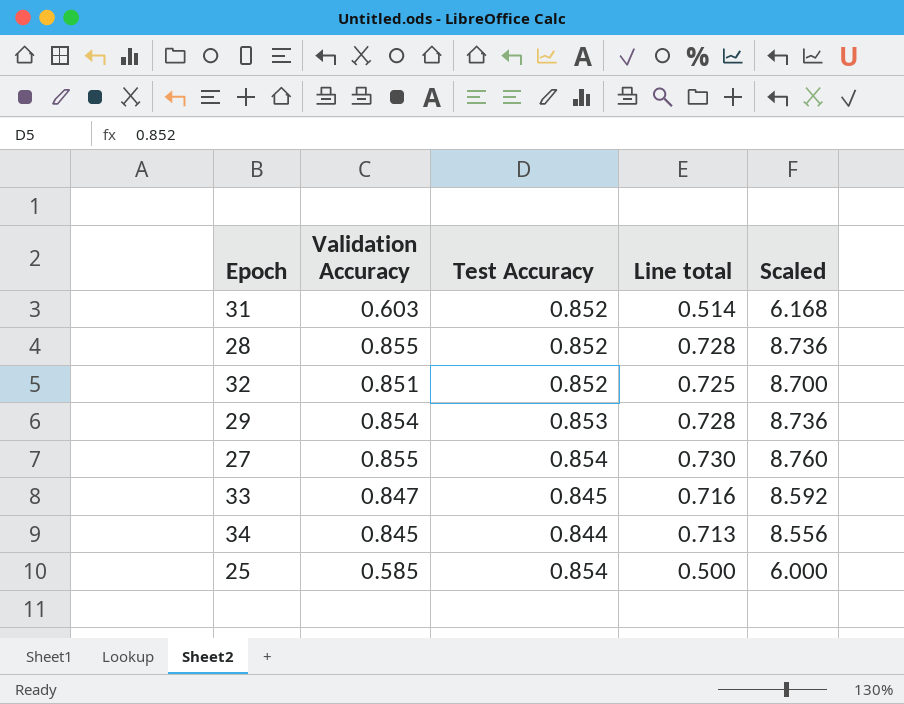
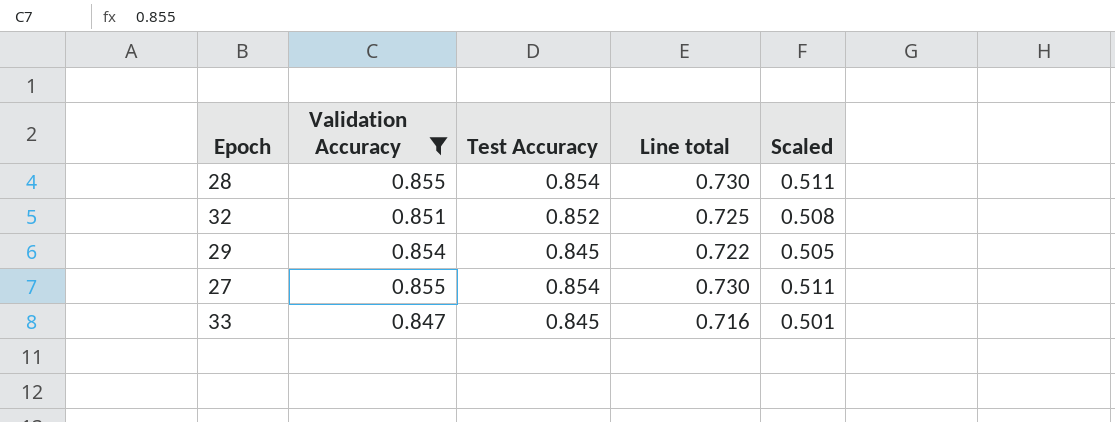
filter: none -> Validation Accuracy >= 0.847
column Scaled | formula: [Line total] * 12 -> [Line total] * 0.7
28 | Test Accuracy: 0.852 -> 0.854
28 | Line total: 0.728 -> 0.730
29 | Test Accuracy: 0.853 -> 0.845
29 | Line total: 0.728 -> 0.722

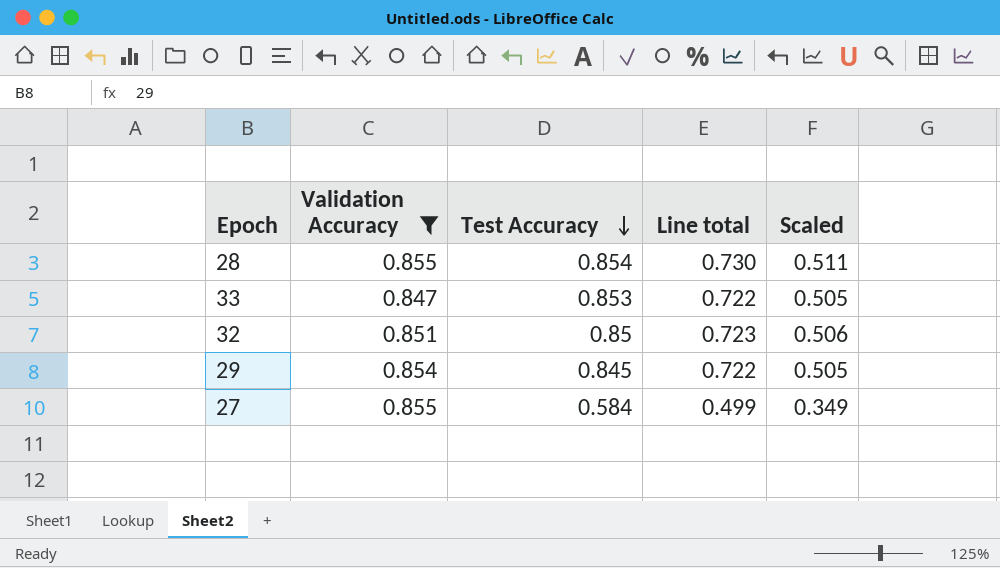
row order: none -> Test Accuracy descending
33 | Test Accuracy: 0.845 -> 0.853
33 | Line total: 0.716 -> 0.722
33 | Scaled: 0.501 -> 0.505
32 | Test Accuracy: 0.852 -> 0.85
32 | Line total: 0.725 -> 0.723
32 | Scaled: 0.508 -> 0.506
27 | Test Accuracy: 0.854 -> 0.584
27 | Line total: 0.730 -> 0.499
27 | Scaled: 0.511 -> 0.349

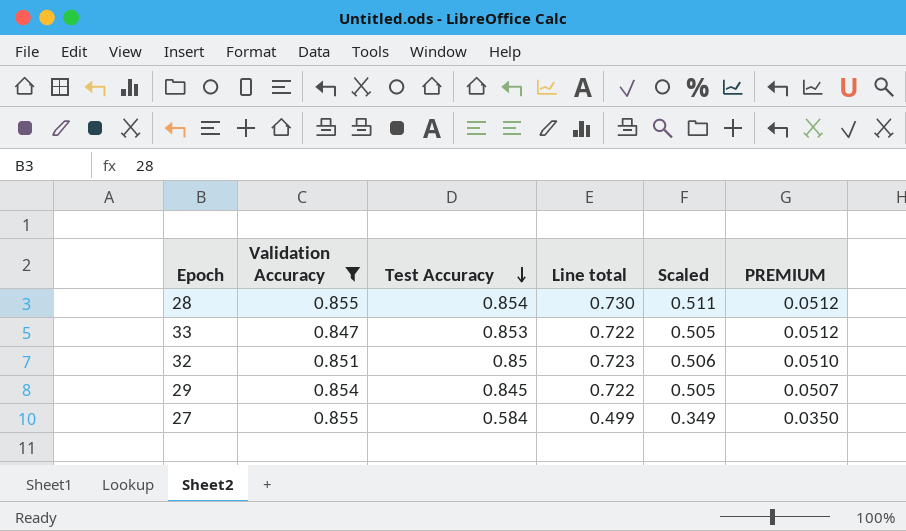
column PREMIUM | formula: none -> [Test Accuracy] * 0.06

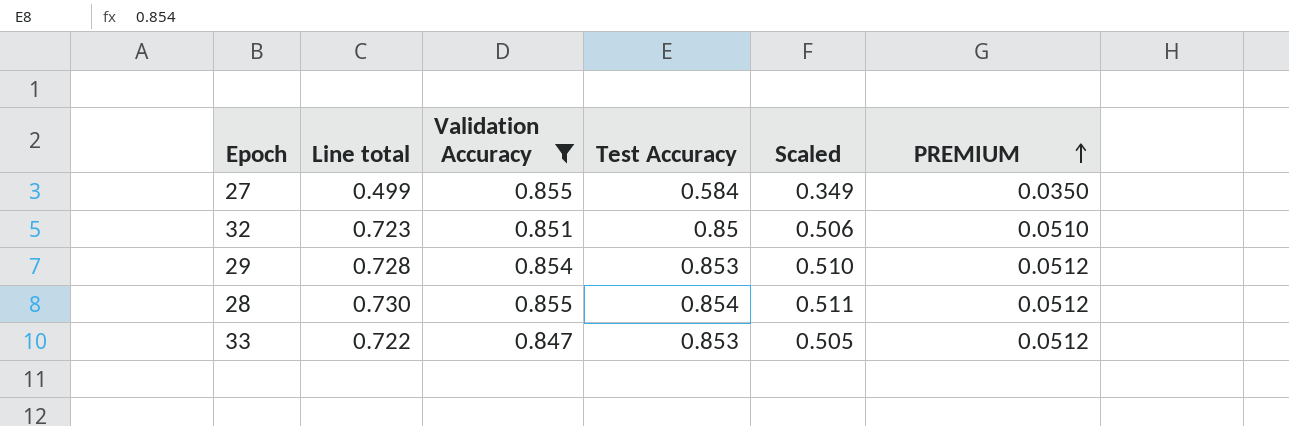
row order: Test Accuracy descending -> PREMIUM ascending
column Line total | position: 4 -> 2
29 | Line total: 0.722 -> 0.728
29 | Test Accuracy: 0.845 -> 0.853
29 | Scaled: 0.505 -> 0.510
29 | PREMIUM: 0.0507 -> 0.0512

